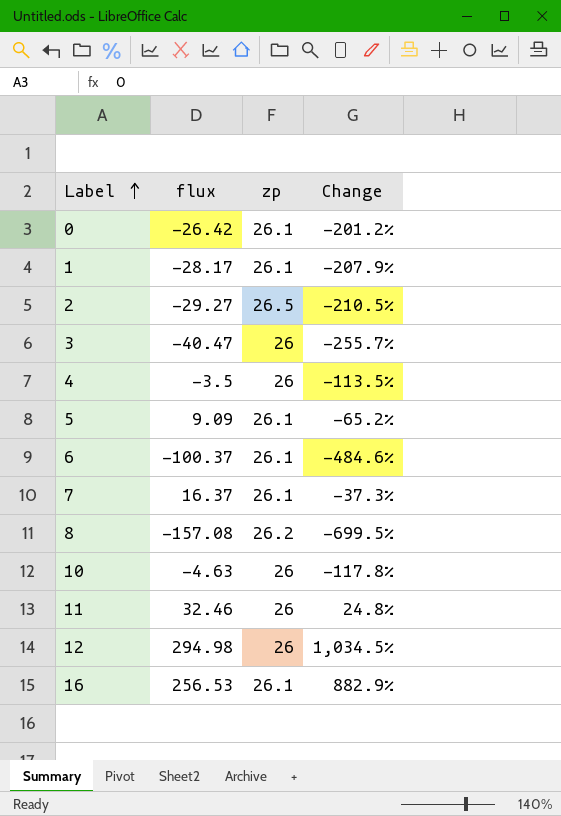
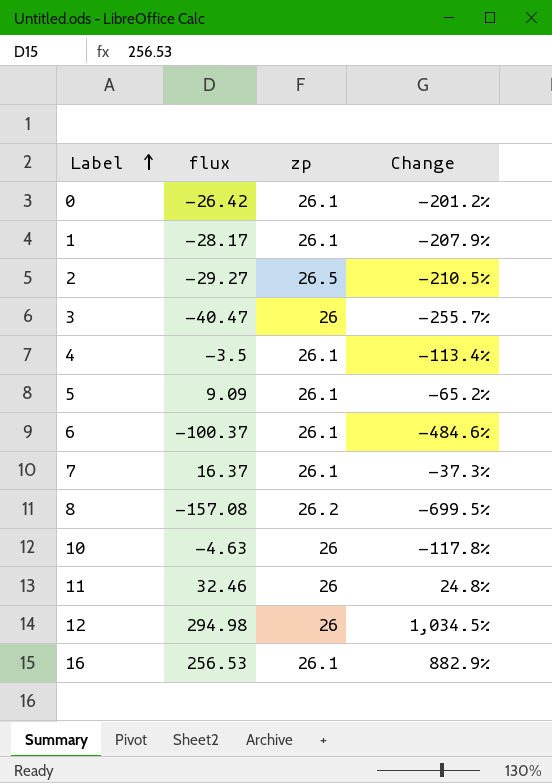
4 | zp: 26 -> 26.1
4 | Change: -113.5% -> -113.4%

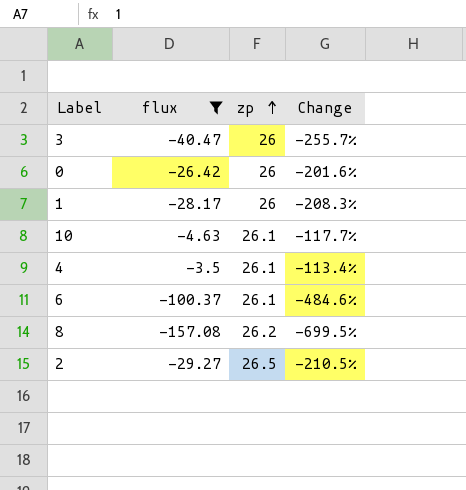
filter: none -> flux <= -3.5
row order: Label ascending -> zp ascending
0 | zp: 26.1 -> 26
0 | Change: -201.2% -> -201.6%
1 | zp: 26.1 -> 26
1 | Change: -207.9% -> -208.3%
10 | zp: 26 -> 26.1
10 | Change: -117.8% -> -117.7%

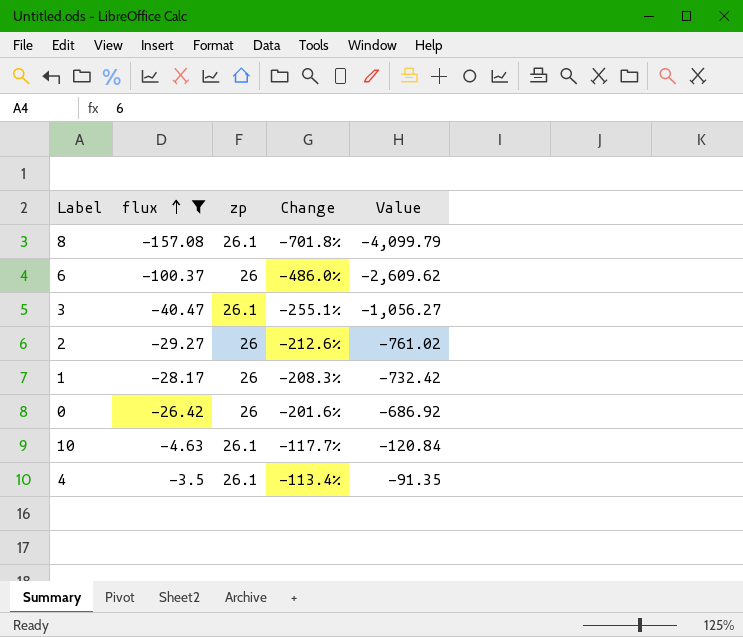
row order: zp ascending -> flux ascending
column Value | formula: none -> [flux] * [zp]
8 | zp: 26.2 -> 26.1
8 | Change: -699.5% -> -701.8%
6 | zp: 26.1 -> 26
6 | Change: -484.6% -> -486.0%
3 | zp: 26 -> 26.1
3 | Change: -255.7% -> -255.1%
2 | zp: 26.5 -> 26
2 | Change: -210.5% -> -212.6%

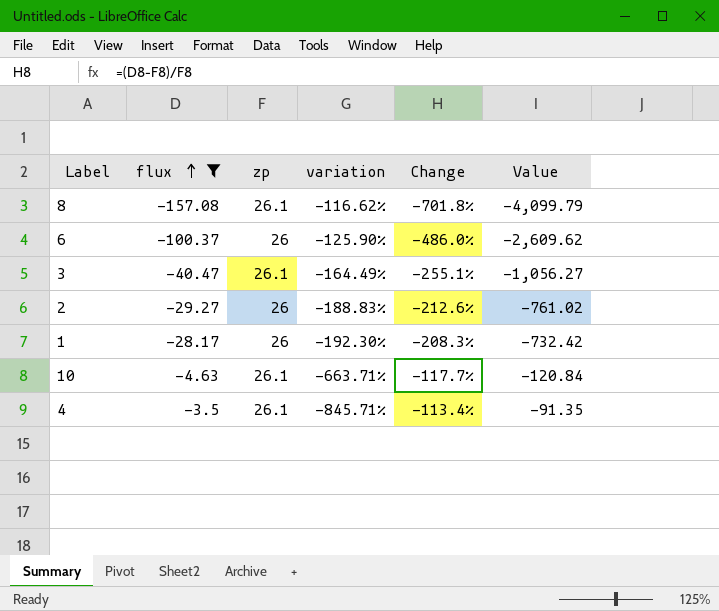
column variation | formula: none -> ([zp] - [flux]) / [flux]
row 0: -26.42 | 26 | -201.6% | -686.92 -> none

